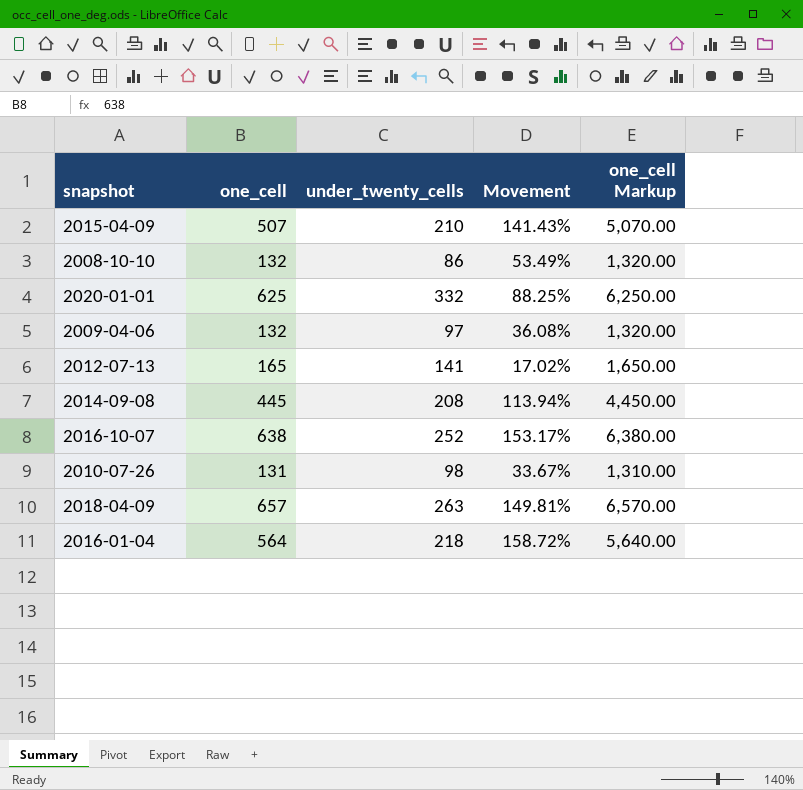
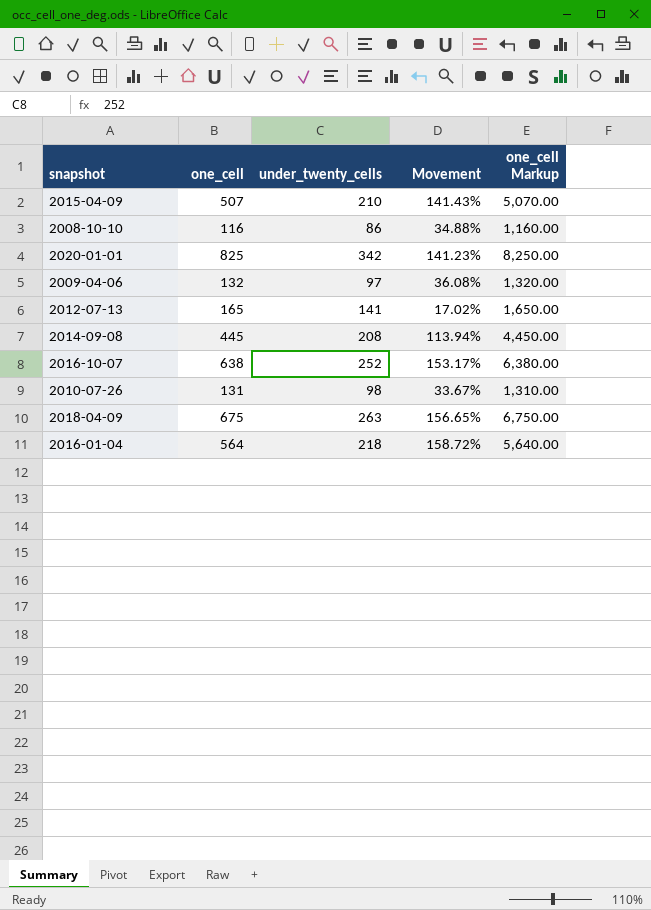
2008-10-10 | one_cell: 132 -> 116
2008-10-10 | Movement: 53.49% -> 34.88%
2008-10-10 | one_cell Markup: 1,320.00 -> 1,160.00
2020-01-01 | one_cell: 625 -> 825
2020-01-01 | under_twenty_cells: 332 -> 342
2020-01-01 | Movement: 88.25% -> 141.23%
2020-01-01 | one_cell Markup: 6,250.00 -> 8,250.00
2018-04-09 | one_cell: 657 -> 675
2018-04-09 | Movement: 149.81% -> 156.65%
2018-04-09 | one_cell Markup: 6,570.00 -> 6,750.00

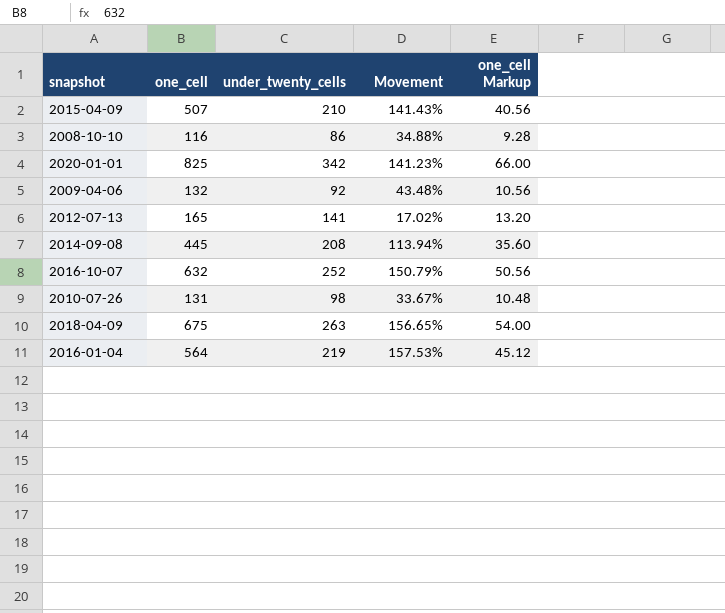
column one_cell Markup | formula: [one_cell] * 10 -> [one_cell] * 0.08
2009-04-06 | under_twenty_cells: 97 -> 92
2009-04-06 | Movement: 36.08% -> 43.48%
2016-10-07 | one_cell: 638 -> 632
2016-10-07 | Movement: 153.17% -> 150.79%
2016-01-04 | under_twenty_cells: 218 -> 219
2016-01-04 | Movement: 158.72% -> 157.53%

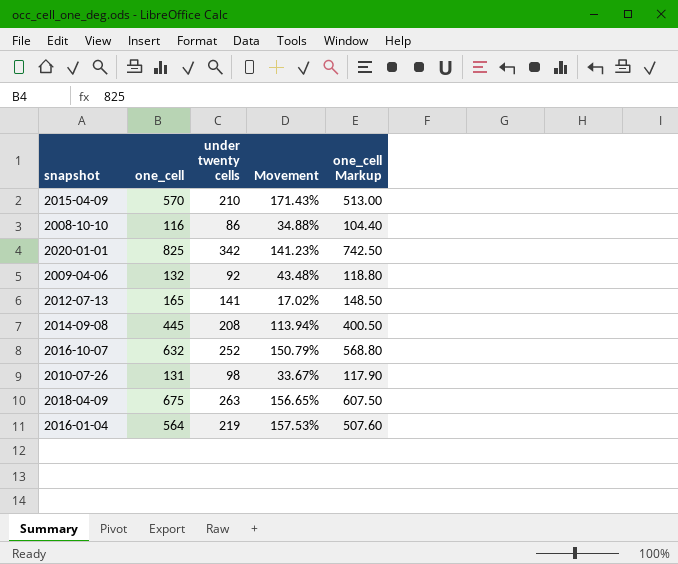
column name: under_twenty_cells -> under twenty cells
column one_cell Markup | formula: [one_cell] * 0.08 -> [one_cell] * 0.9
2015-04-09 | one_cell: 507 -> 570
2015-04-09 | Movement: 141.43% -> 171.43%

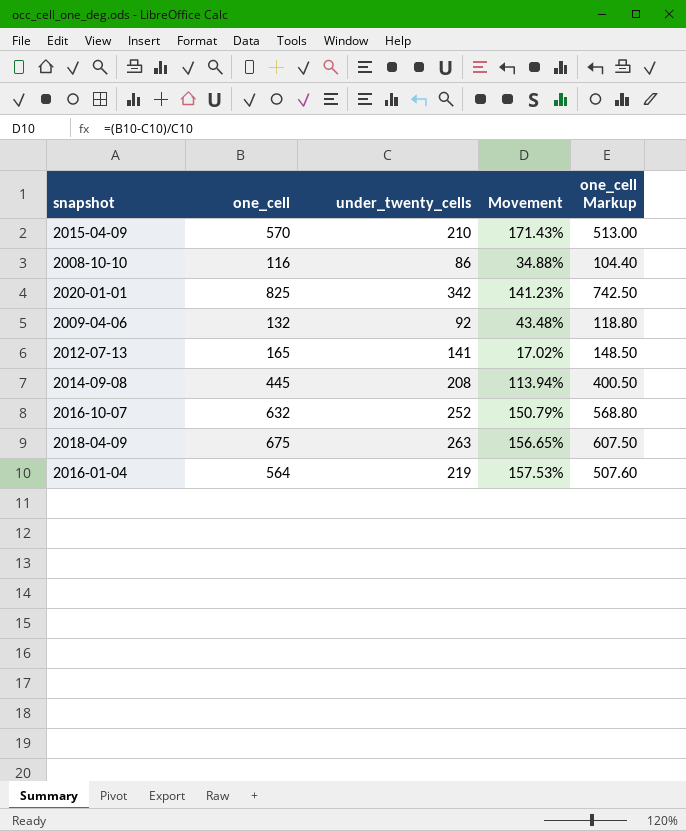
column name: under twenty cells -> under_twenty_cells
row 2010-07-26: 131 | 98 | 33.67% | 117.90 -> none

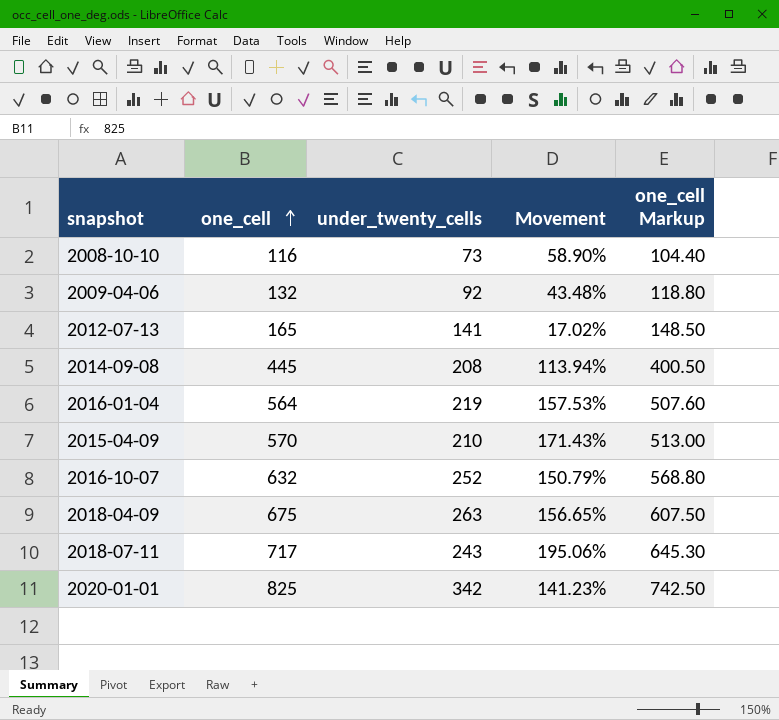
row order: none -> one_cell ascending
2008-10-10 | under_twenty_cells: 86 -> 73
2008-10-10 | Movement: 34.88% -> 58.90%
row 2018-07-11: none -> 717 | 243 | 195.06% | 645.30

